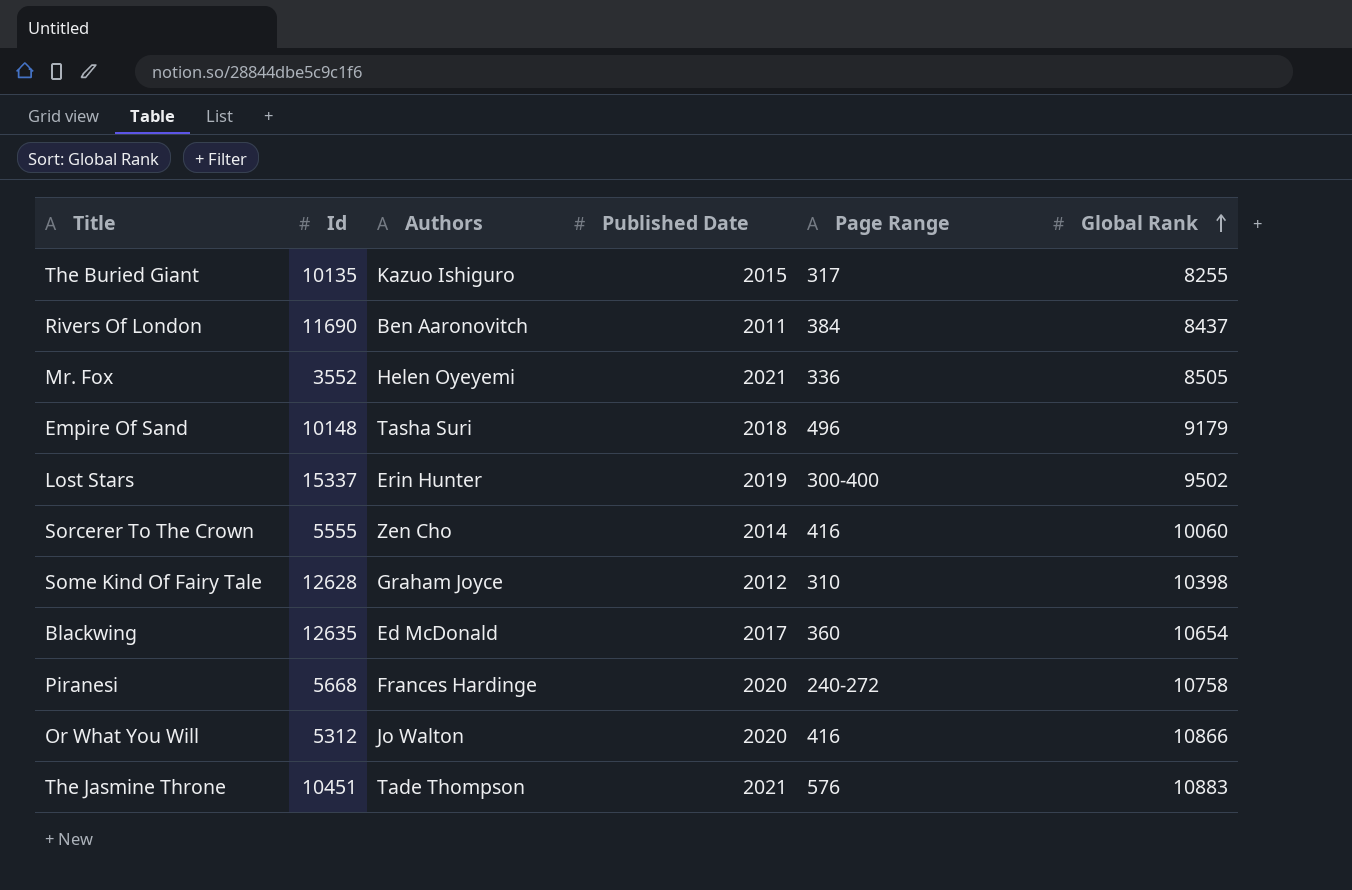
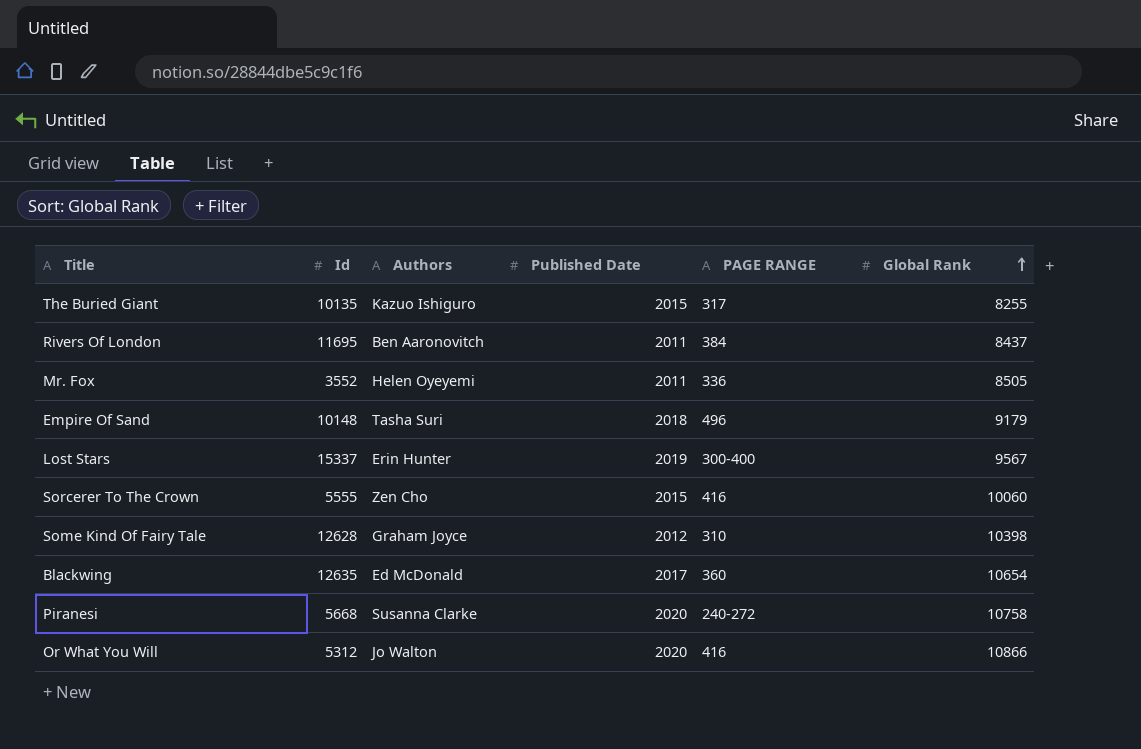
column name: Page Range -> PAGE RANGE
row The Jasmine Throne: 10451 | Tade Thompson | 2021 | 576 | 10883 -> none
Rivers Of London | Id: 11690 -> 11695
Mr. Fox | Published Date: 2021 -> 2011
Lost Stars | Global Rank: 9502 -> 9567
Sorcerer To The Crown | Published Date: 2014 -> 2015
Piranesi | Authors: Frances Hardinge -> Susanna Clarke

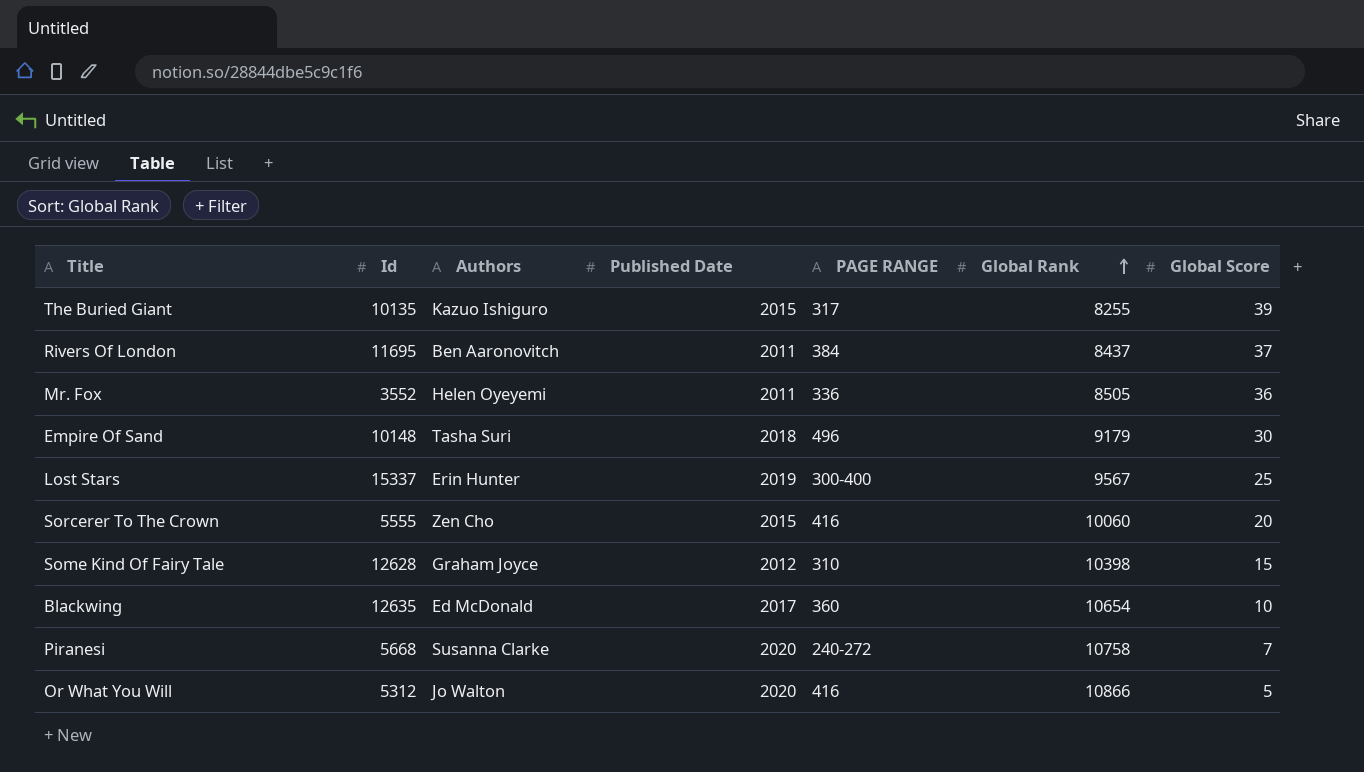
column Global Score | position: none -> 7

